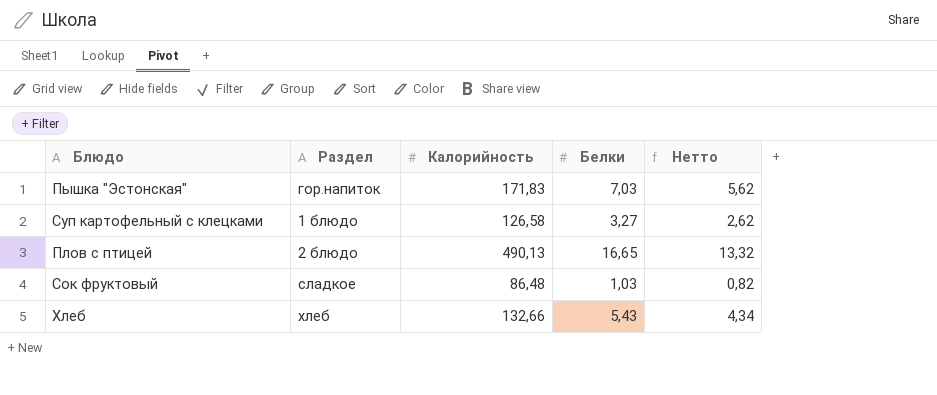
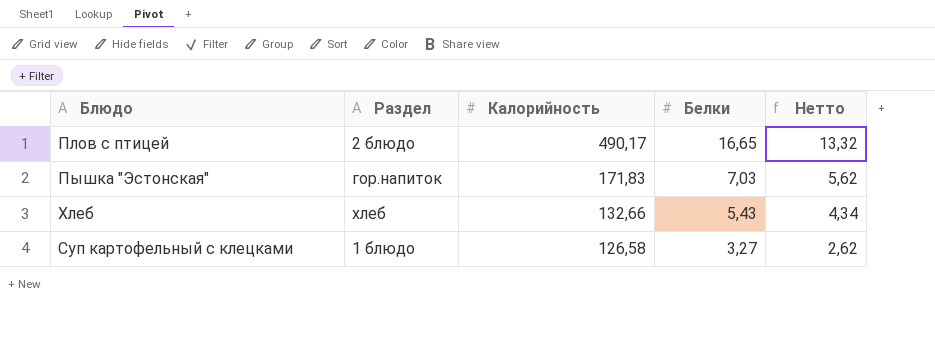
row order: none -> Калорийность descending
row Сок фруктовый: сладкое | 86,48 | 1,03 | 0,82 -> none
Плов с птицей | Калорийность: 490,13 -> 490,17

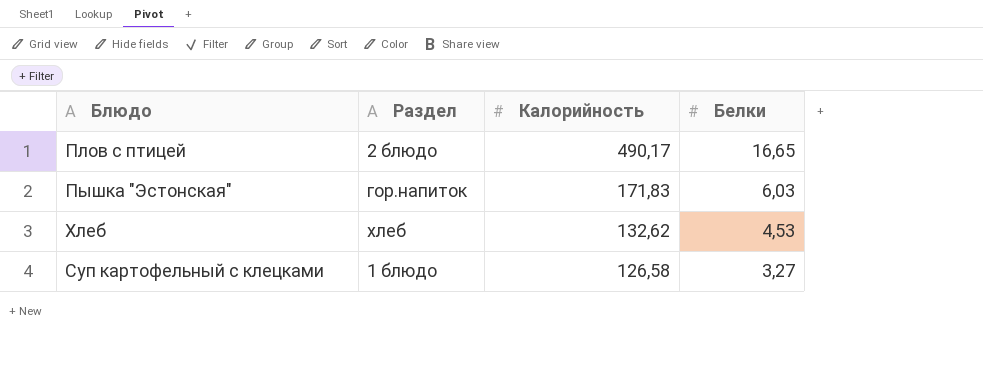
column Нетто | formula: [Белки] * 0,8 -> none
Пышка "Эстонская" | Белки: 7,03 -> 6,03
Хлеб | Калорийность: 132,66 -> 132,62
Хлеб | Белки: 5,43 -> 4,53

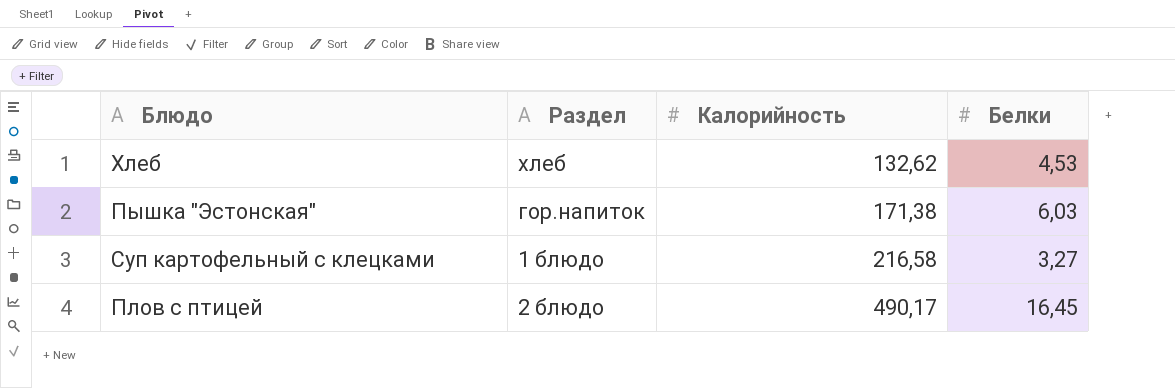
row order: Калорийность descending -> Калорийность ascending
Пышка "Эстонская" | Калорийность: 171,83 -> 171,38
Суп картофельный с клецками | Калорийность: 126,58 -> 216,58
Плов с птицей | Белки: 16,65 -> 16,45

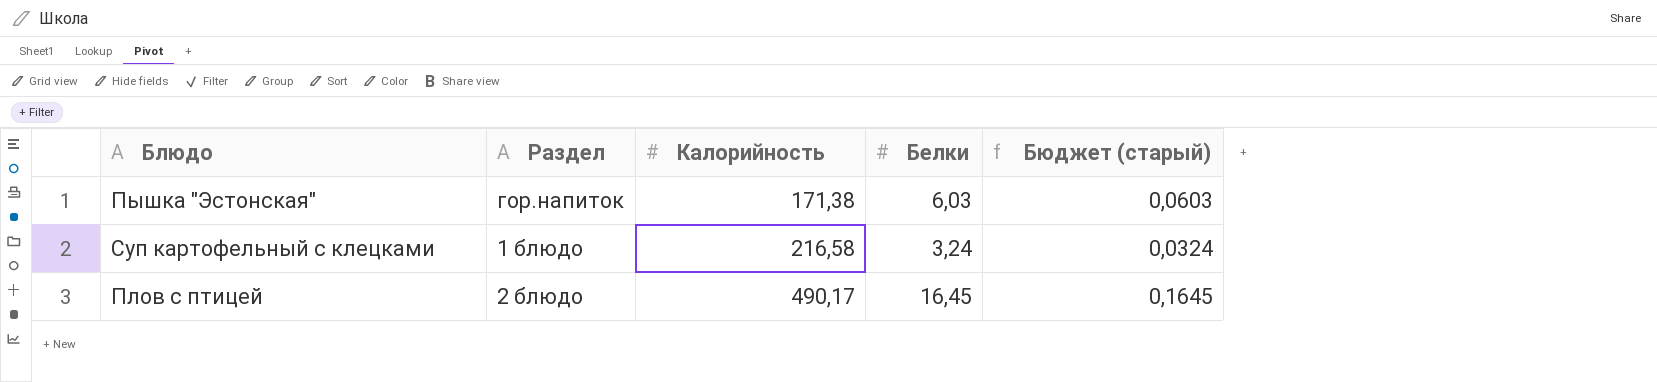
column Бюджет (старый) | formula: none -> [Белки] * 0,01
row Хлеб: хлеб | 132,62 | 4,53 -> none
Суп картофельный с клецками | Белки: 3,27 -> 3,24

